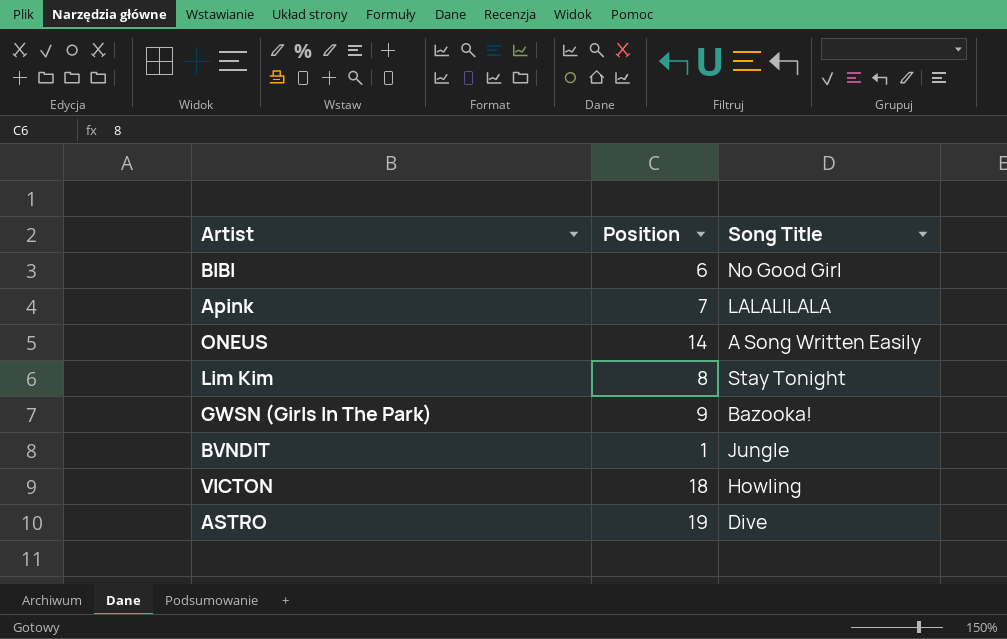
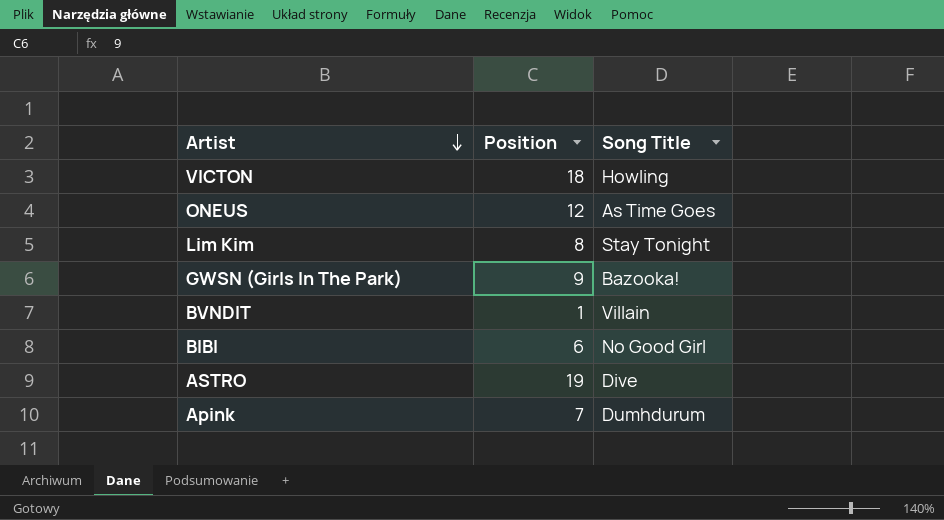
row order: none -> Artist descending
ONEUS | Position: 14 -> 12
ONEUS | Song Title: A Song Written Easily -> As Time Goes
BVNDIT | Song Title: Jungle -> Villain
Apink | Song Title: LALALILALA -> Dumhdurum

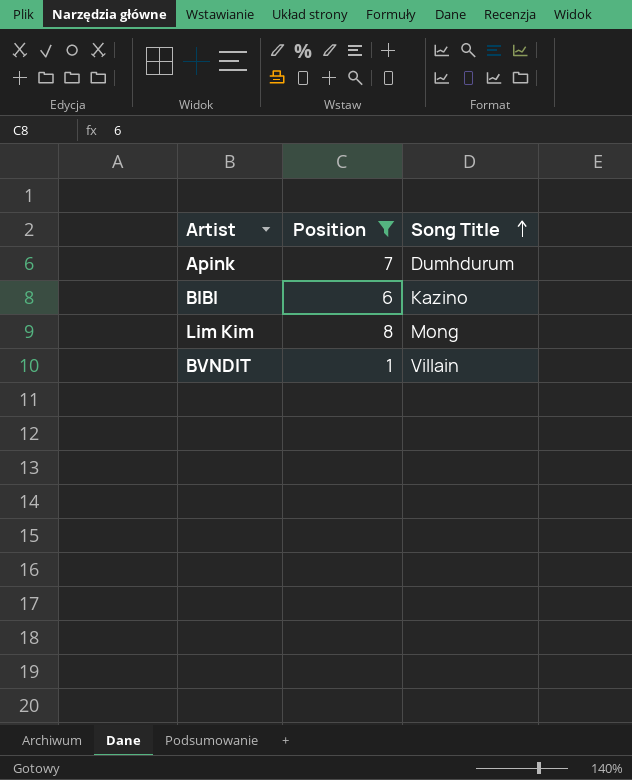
filter: none -> Position <= 8
row order: Artist descending -> Song Title ascending
BIBI | Song Title: No Good Girl -> Kazino
Lim Kim | Song Title: Stay Tonight -> Mong

